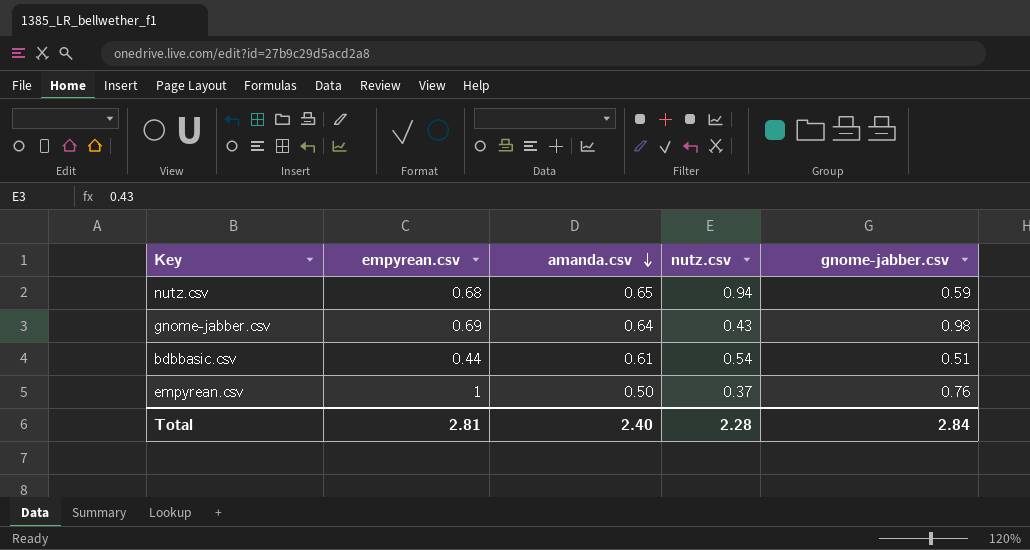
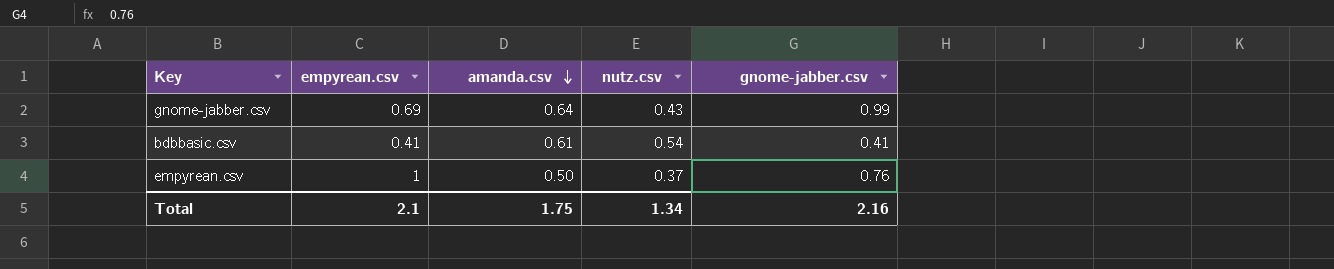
row nutz.csv: 0.68 | 0.65 | 0.94 | 0.59 -> none
gnome-jabber.csv | gnome-jabber.csv: 0.98 -> 0.99
bdbbasic.csv | empyrean.csv: 0.44 -> 0.41
bdbbasic.csv | gnome-jabber.csv: 0.51 -> 0.41
Total | empyrean.csv: 2.81 -> 2.1
Total | amanda.csv: 2.40 -> 1.75
Total | nutz.csv: 2.28 -> 1.34
Total | gnome-jabber.csv: 2.84 -> 2.16

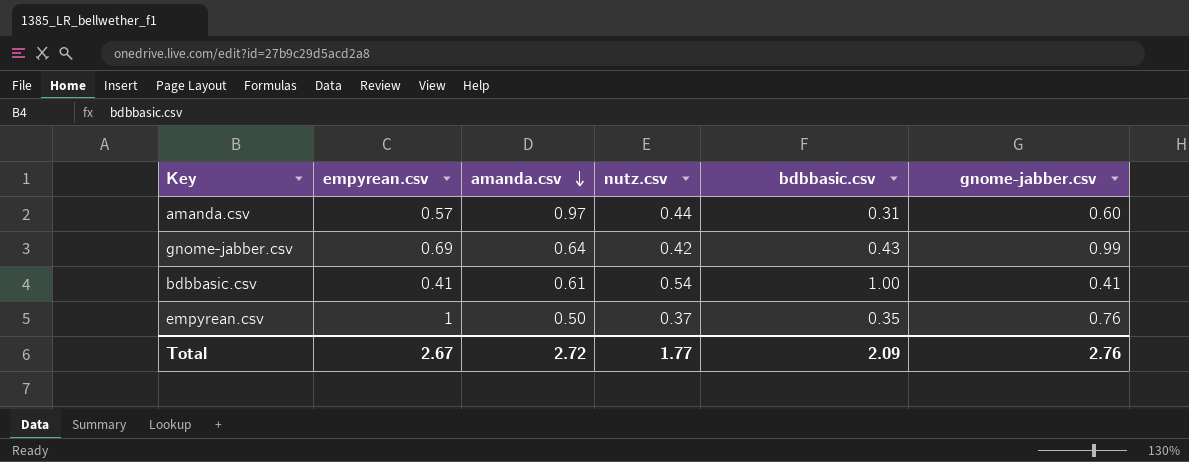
column bdbbasic.csv | position: none -> 5
row amanda.csv: none -> 0.57 | 0.97 | 0.44 | 0.31 | 0.60
gnome-jabber.csv | nutz.csv: 0.43 -> 0.42
Total | empyrean.csv: 2.1 -> 2.67
Total | amanda.csv: 1.75 -> 2.72
Total | nutz.csv: 1.34 -> 1.77
Total | gnome-jabber.csv: 2.16 -> 2.76

